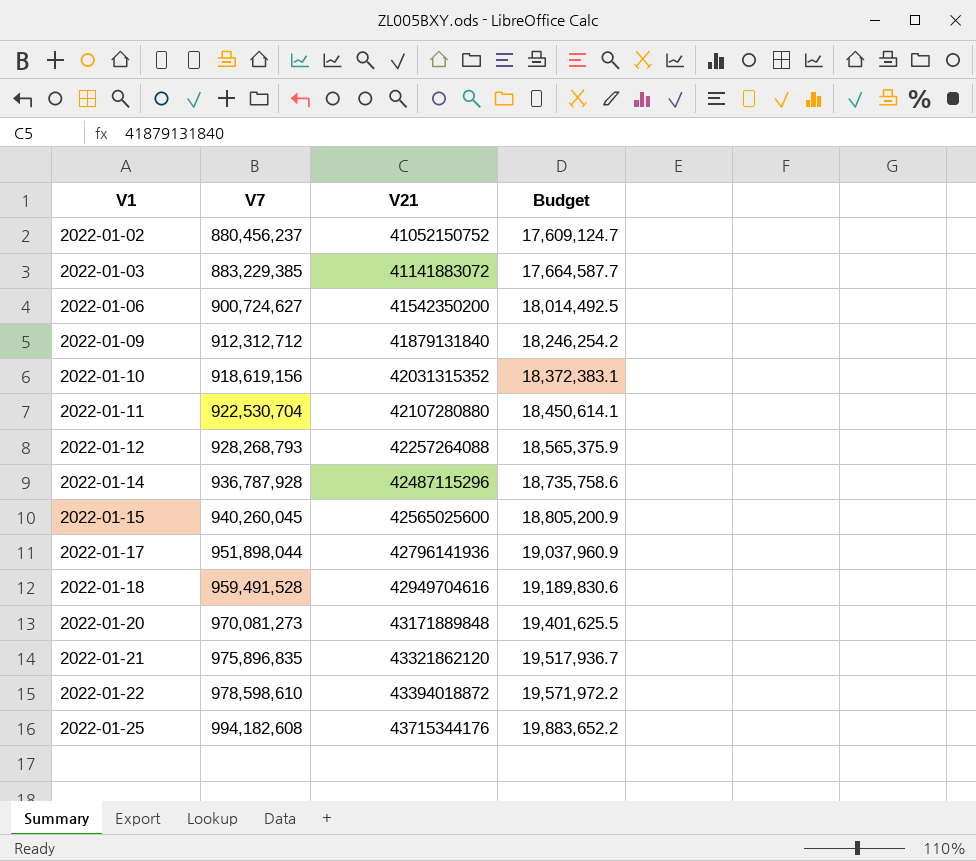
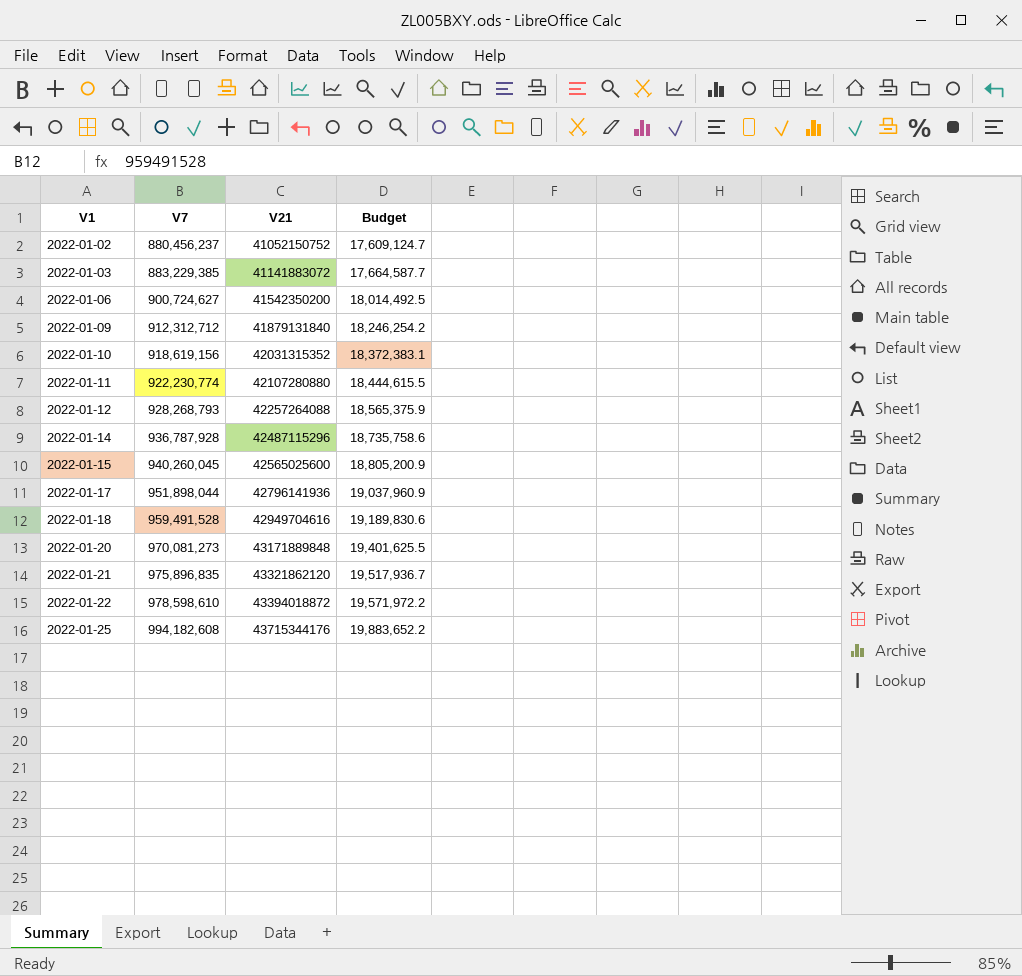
2022-01-11 | V7: 922,530,704 -> 922,230,774
2022-01-11 | Budget: 18,450,614.1 -> 18,444,615.5

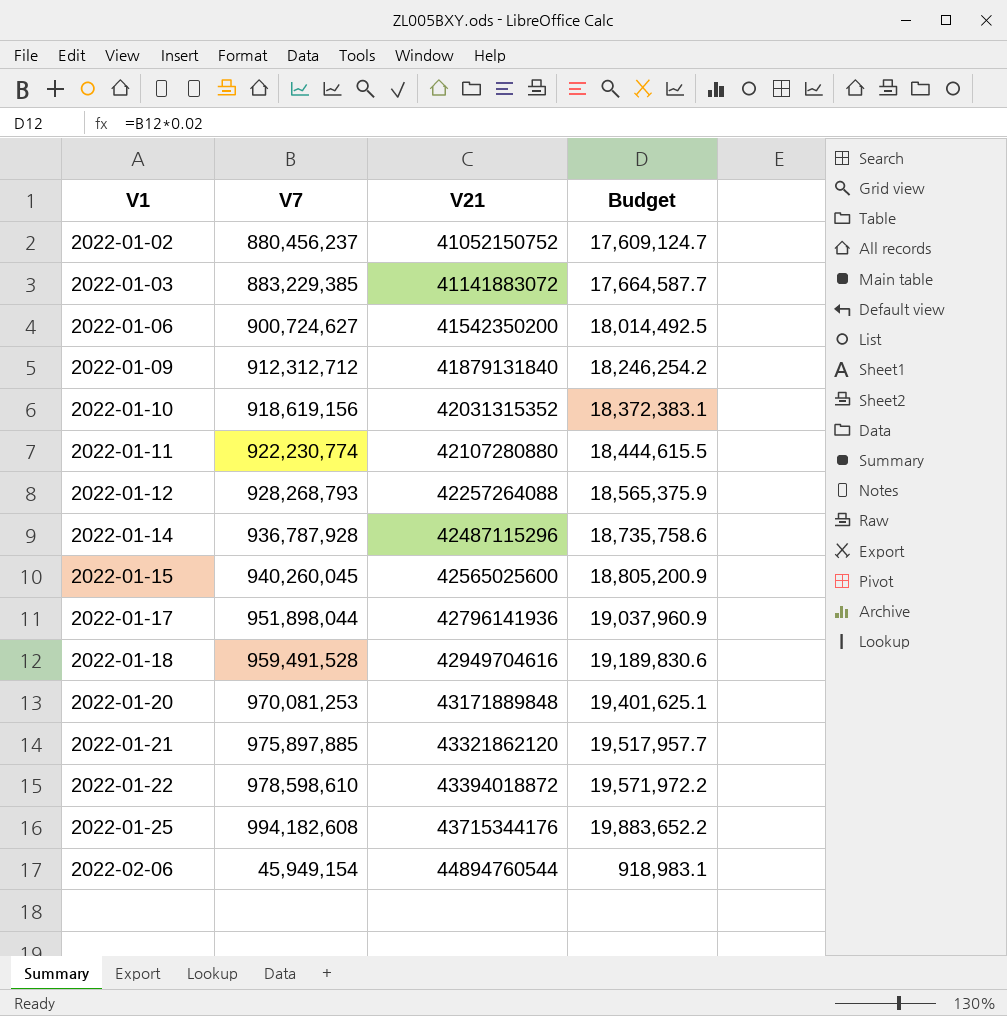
2022-01-20 | V7: 970,081,273 -> 970,081,253
2022-01-20 | Budget: 19,401,625.5 -> 19,401,625.1
2022-01-21 | V7: 975,896,835 -> 975,897,885
2022-01-21 | Budget: 19,517,936.7 -> 19,517,957.7
row 2022-02-06: none -> 45,949,154 | 44894760544 | 918,983.1

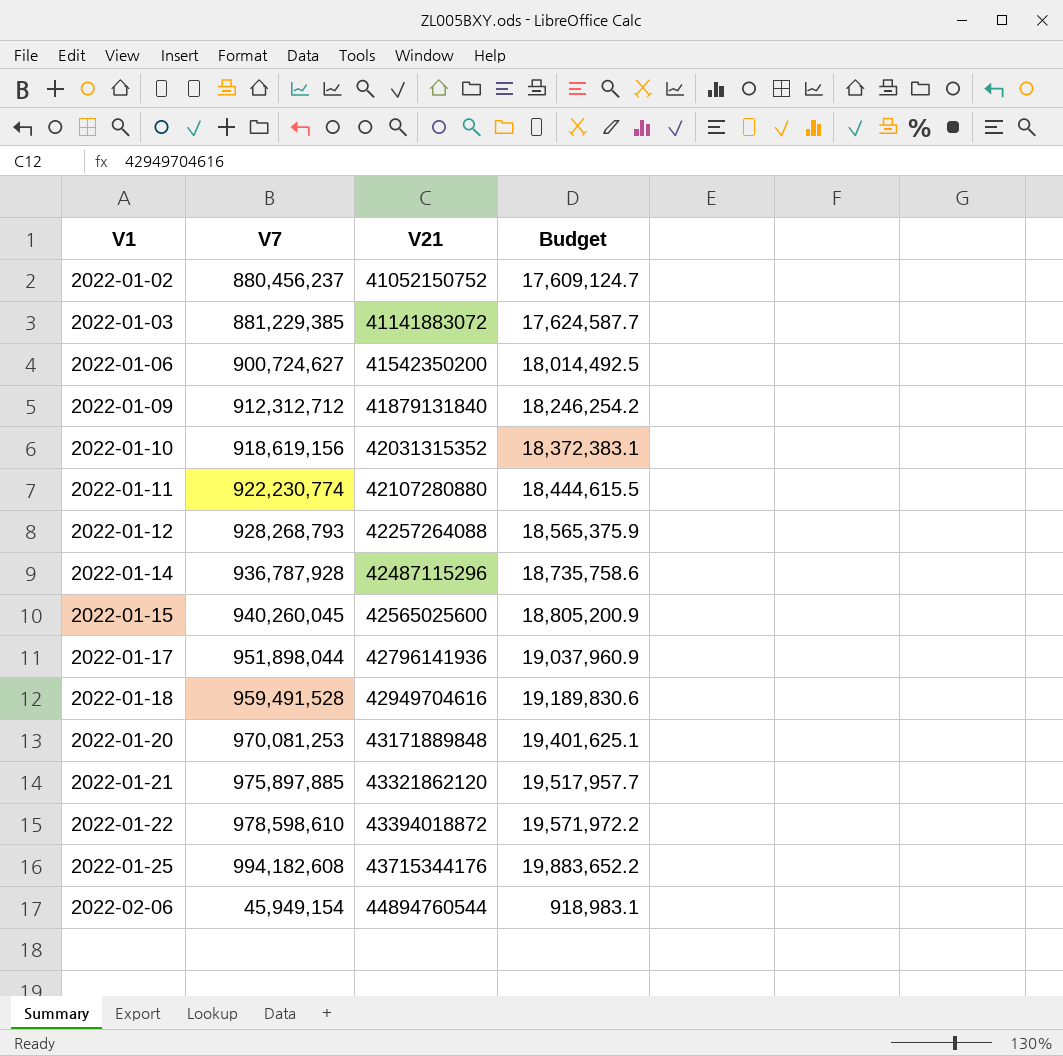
2022-01-03 | V7: 883,229,385 -> 881,229,385
2022-01-03 | Budget: 17,664,587.7 -> 17,624,587.7

